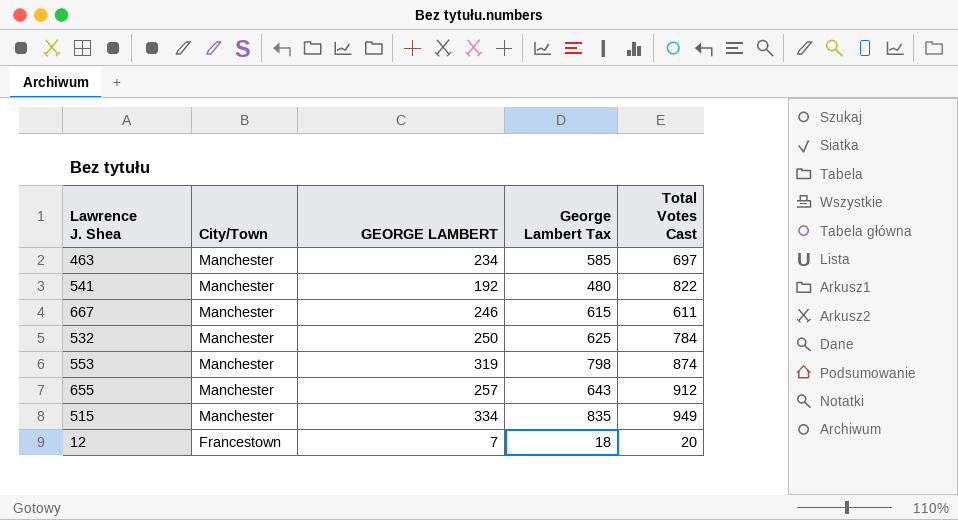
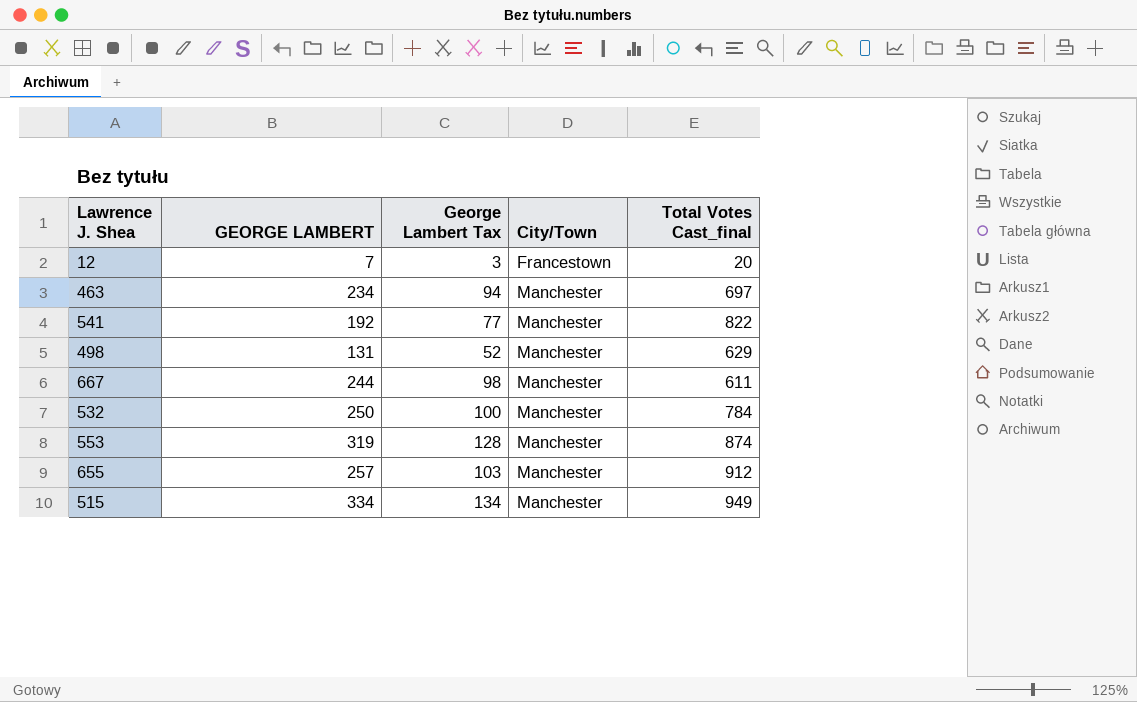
row order: City/Town descending -> City/Town ascending
column George Lambert Tax | formula: [GEORGE LAMBERT] * 2.5 -> [GEORGE LAMBERT] * 0.4
column City/Town | position: 2 -> 4
column name: Total Votes Cast -> Total Votes Cast_final
row 498: none -> 131 | 52 | Manchester | 629
667 | GEORGE LAMBERT: 246 -> 244

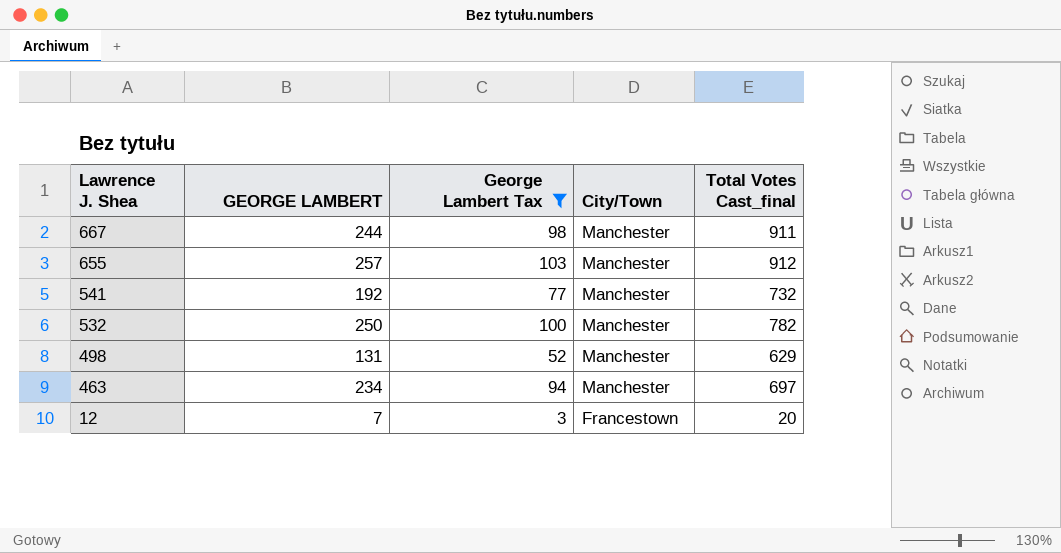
filter: none -> George Lambert Tax <= 103
row order: City/Town ascending -> Lawrence J. Shea descending
667 | Total Votes Cast_final: 611 -> 911
541 | Total Votes Cast_final: 822 -> 732
532 | Total Votes Cast_final: 784 -> 782

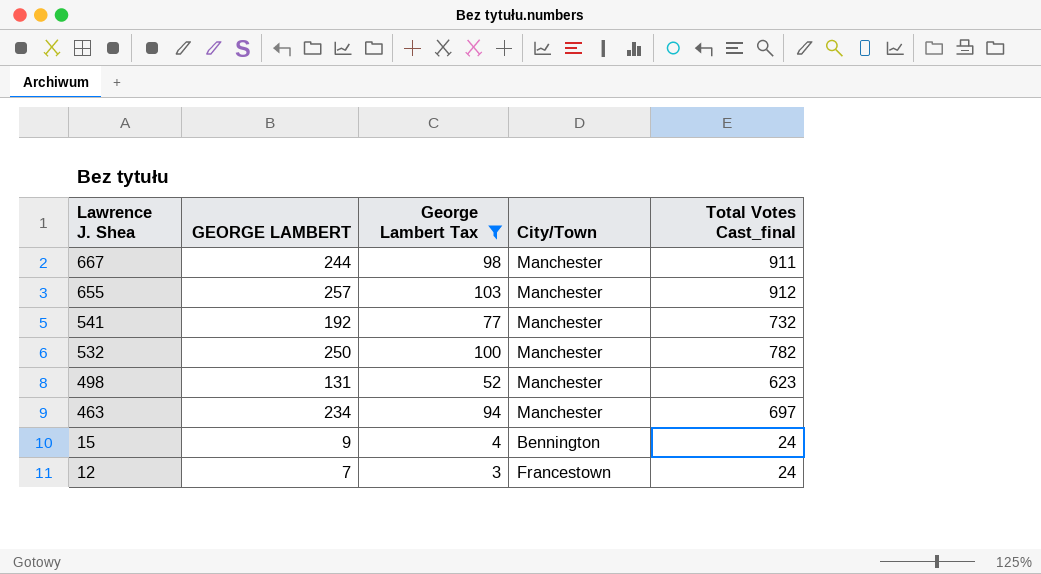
498 | Total Votes Cast_final: 629 -> 623
row 15: none -> 9 | 4 | Bennington | 24
12 | Total Votes Cast_final: 20 -> 24

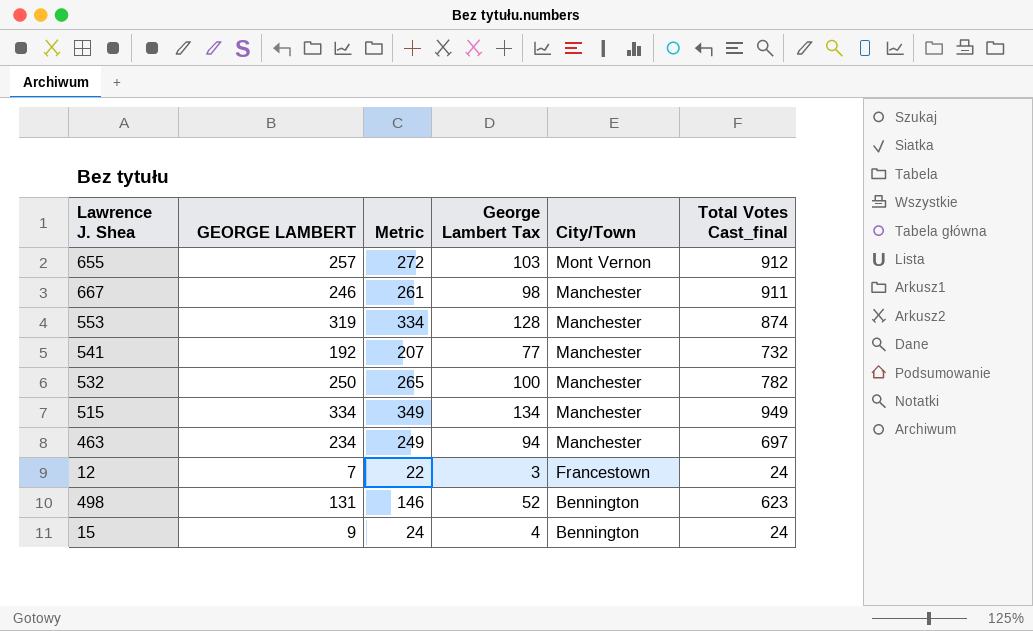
filter: George Lambert Tax <= 103 -> none
row order: Lawrence J. Shea descending -> City/Town descending
column Metric | formula: none -> [GEORGE LAMBERT] + 15
655 | City/Town: Manchester -> Mont Vernon
667 | GEORGE LAMBERT: 244 -> 246
498 | City/Town: Manchester -> Bennington

